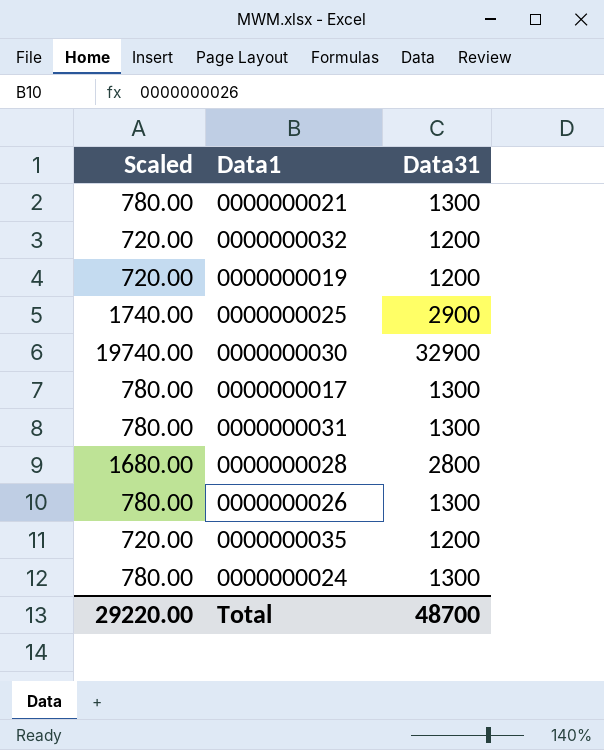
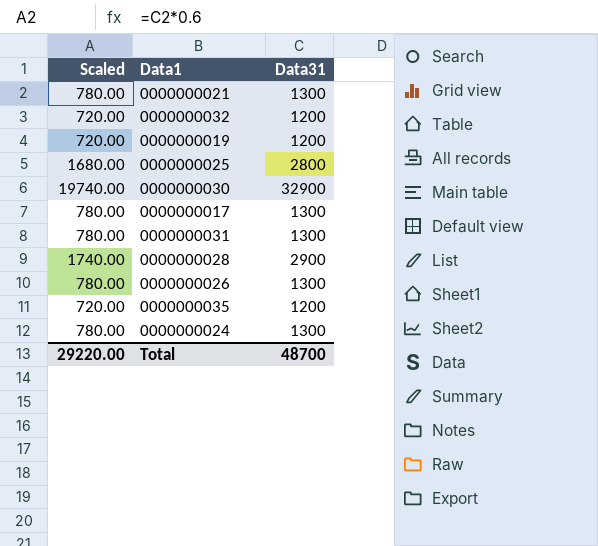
0000000025 | Scaled: 1740.00 -> 1680.00
0000000025 | Data31: 2900 -> 2800
0000000028 | Scaled: 1680.00 -> 1740.00
0000000028 | Data31: 2800 -> 2900

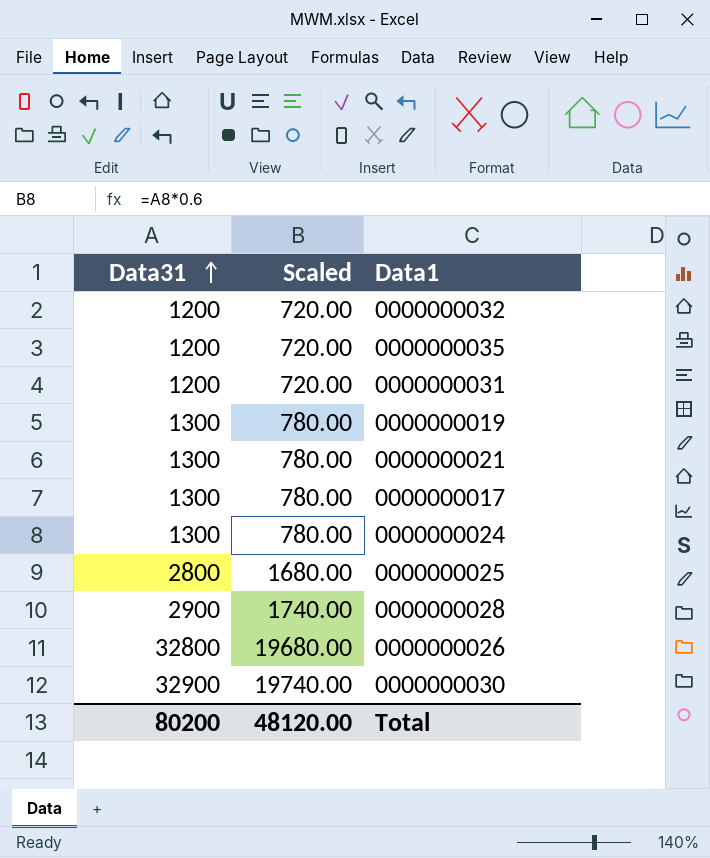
row order: none -> Data31 ascending
column Data31 | position: 3 -> 1
0000000031 | Data31: 1300 -> 1200
0000000031 | Scaled: 780.00 -> 720.00
0000000019 | Data31: 1200 -> 1300
0000000019 | Scaled: 720.00 -> 780.00
0000000026 | Data31: 1300 -> 32800
0000000026 | Scaled: 780.00 -> 19680.00
Total | Data31: 48700 -> 80200
Total | Scaled: 29220.00 -> 48120.00

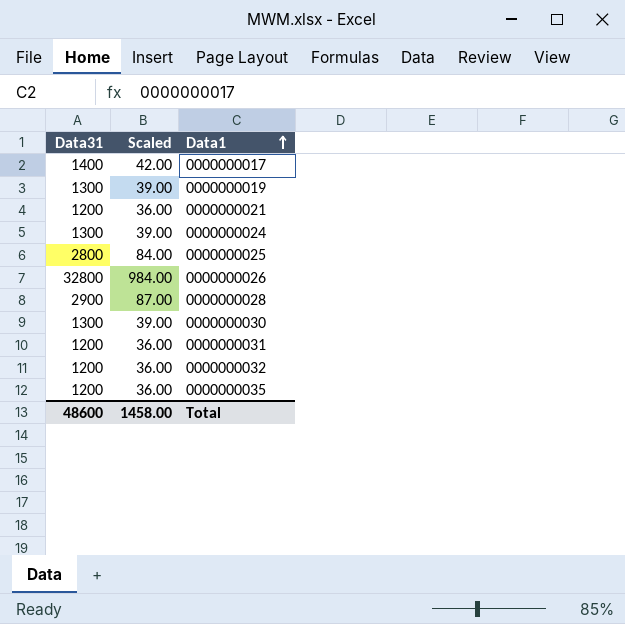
row order: Data31 ascending -> Data1 ascending
column Scaled | formula: [Data31] * 0.6 -> [Data31] * 0.03
0000000017 | Data31: 1300 -> 1400
0000000021 | Data31: 1300 -> 1200
0000000030 | Data31: 32900 -> 1300
Total | Data31: 80200 -> 48600
Total | Scaled: 48120.00 -> 1458.00

